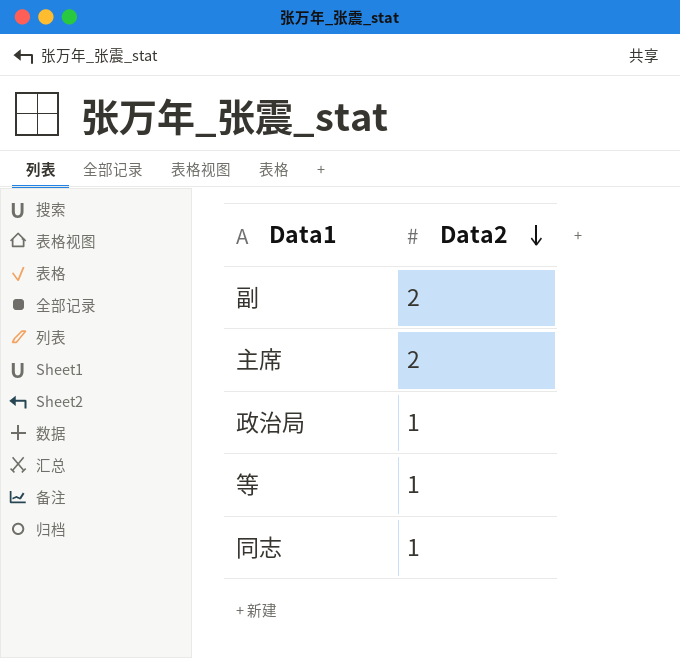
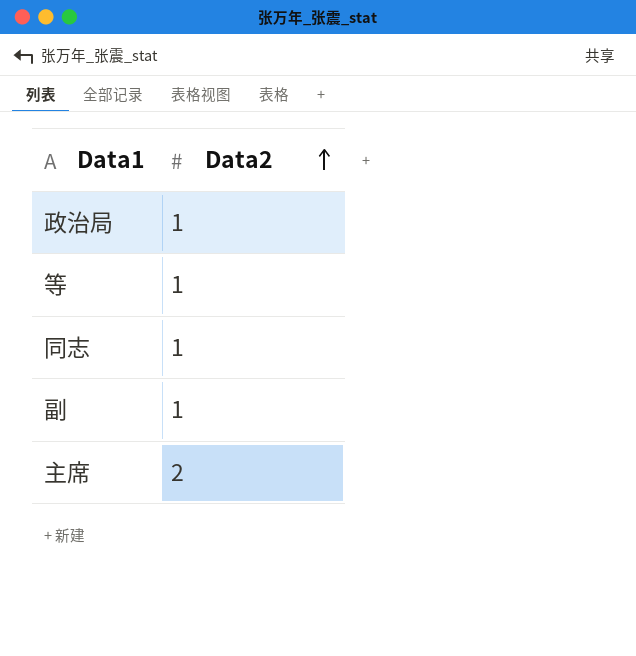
row order: Data2 descending -> Data2 ascending
副 | Data2: 2 -> 1

